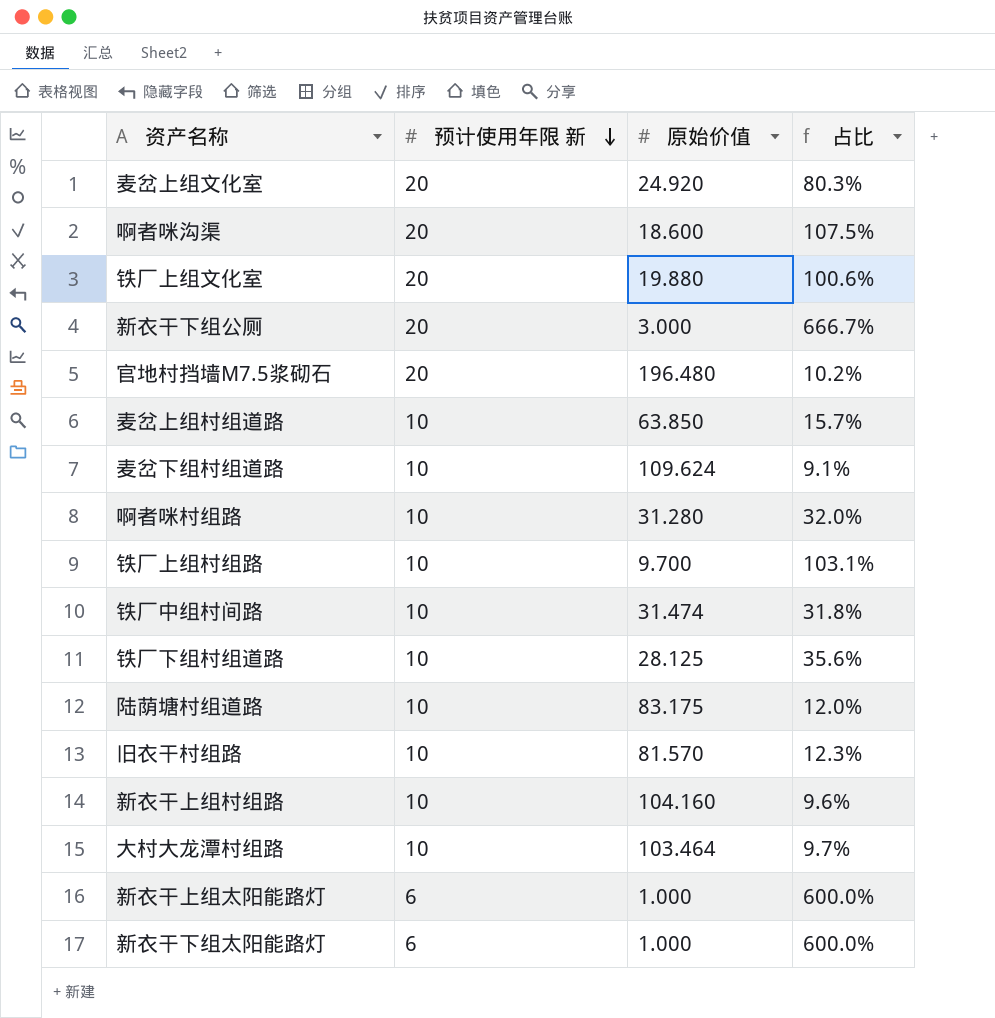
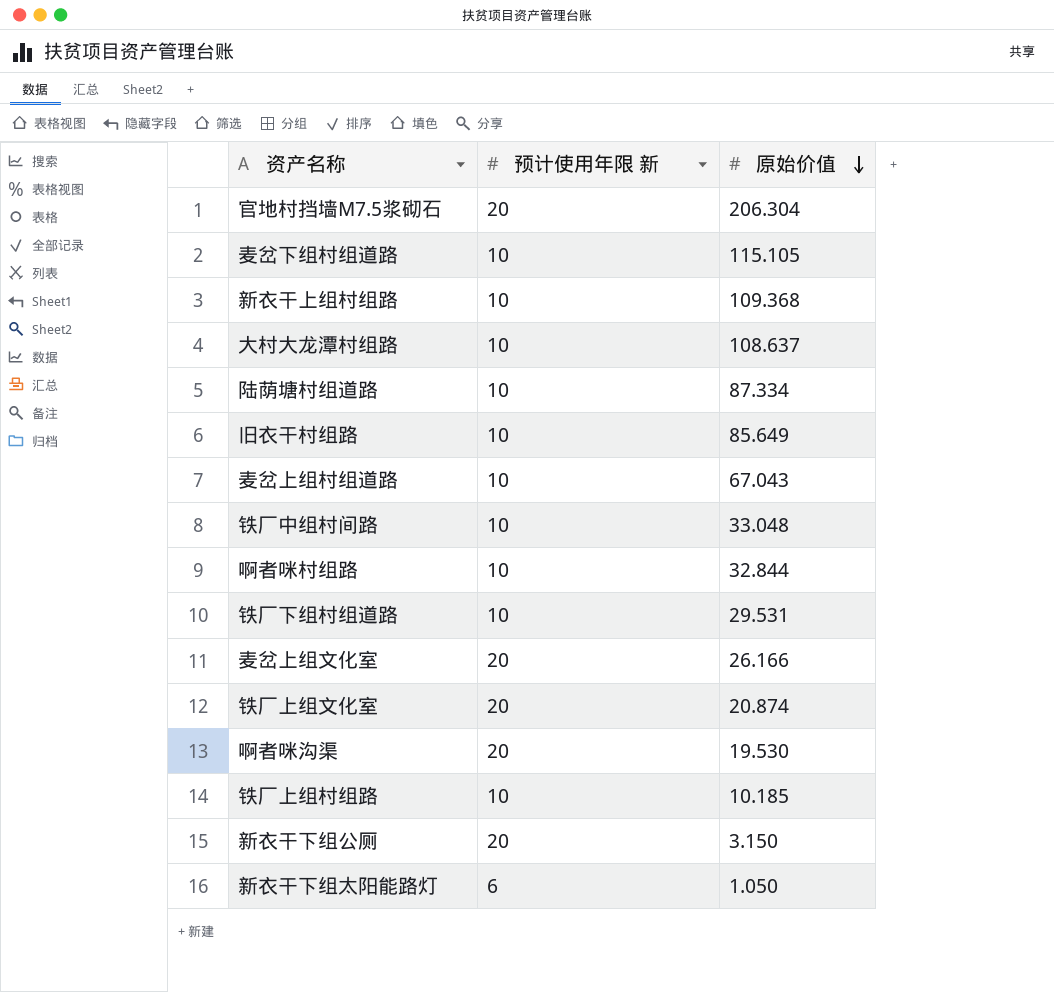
row order: 预计使用年限 新 descending -> 原始价值 descending
column 占比 | formula: [预计使用年限 新] / [原始价值] -> none
row 新衣干上组太阳能路灯: 6 | 1.000 | 600.0% -> none
官地村挡墙M7.5浆砌石 | 原始价值: 196.480 -> 206.304
麦岔下组村组道路 | 原始价值: 109.624 -> 115.105
新衣干上组村组路 | 原始价值: 104.160 -> 109.368
大村大龙潭村组路 | 原始价值: 103.464 -> 108.637
陆荫塘村组道路 | 原始价值: 83.175 -> 87.334
旧衣干村组路 | 原始价值: 81.570 -> 85.649
麦岔上组村组道路 | 原始价值: 63.850 -> 67.043
铁厂中组村间路 | 原始价值: 31.474 -> 33.048
啊者咪村组路 | 原始价值: 31.280 -> 32.844
铁厂下组村组道路 | 原始价值: 28.125 -> 29.531
麦岔上组文化室 | 原始价值: 24.920 -> 26.166
铁厂上组文化室 | 原始价值: 19.880 -> 20.874
啊者咪沟渠 | 原始价值: 18.600 -> 19.530
铁厂上组村组路 | 原始价值: 9.700 -> 10.185
新衣干下组公厕 | 原始价值: 3.000 -> 3.150
新衣干下组太阳能路灯 | 原始价值: 1.000 -> 1.050

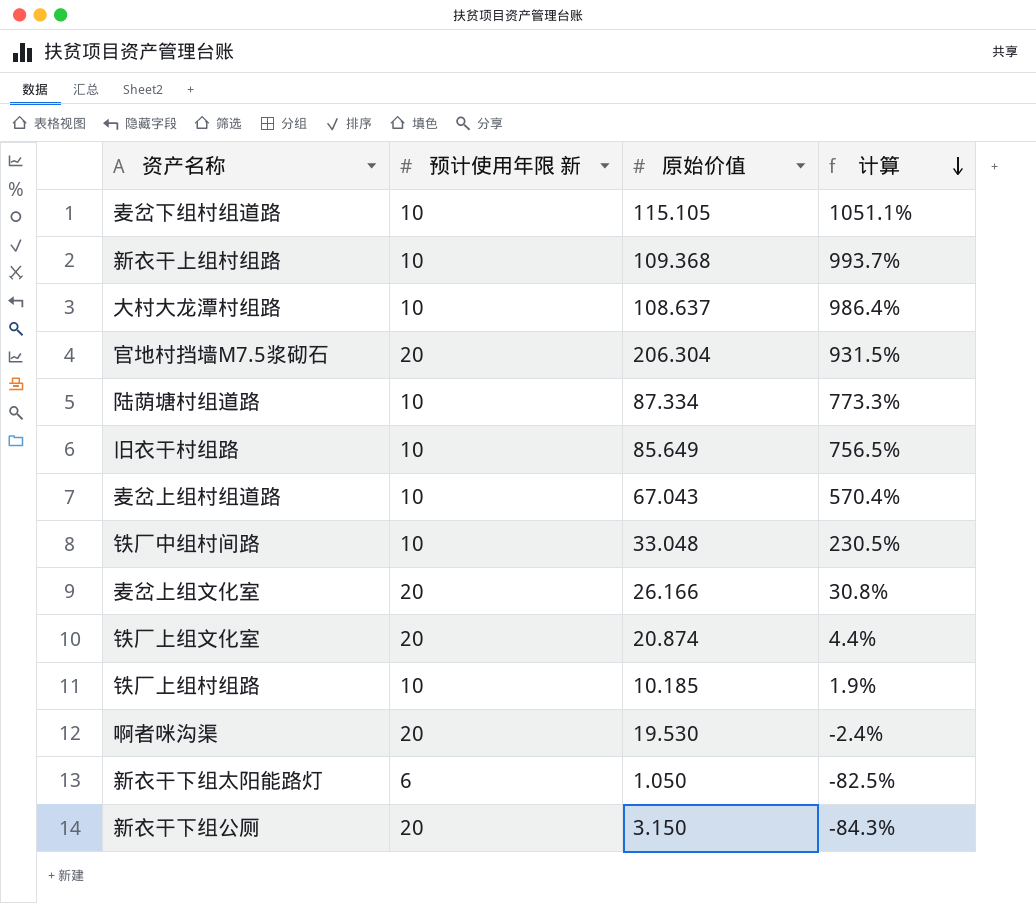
row order: 原始价值 descending -> 计算 descending
column 计算 | formula: none -> ([原始价值] - [预计使用年限 新]) / [预计使用年限 新]
row 啊者咪村组路: 10 | 32.844 -> none
row 铁厂下组村组道路: 10 | 29.531 -> none

